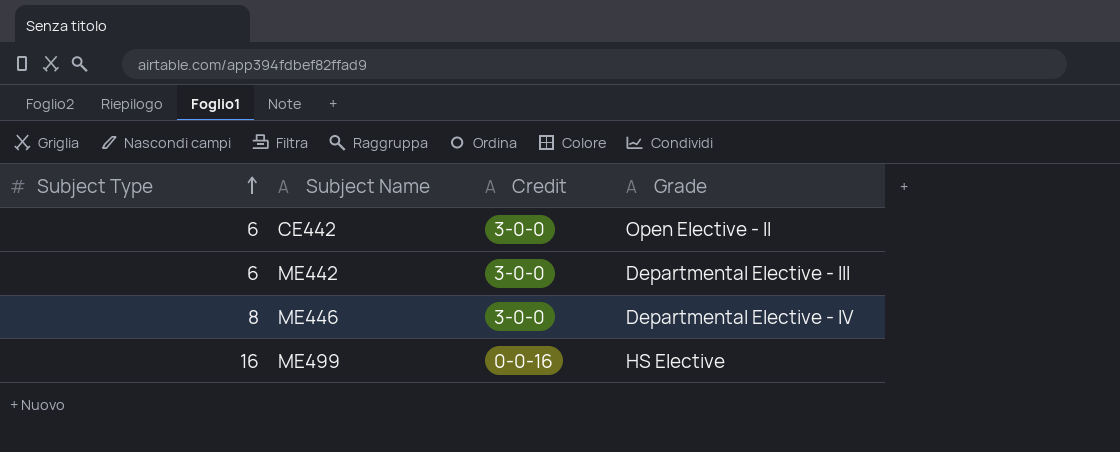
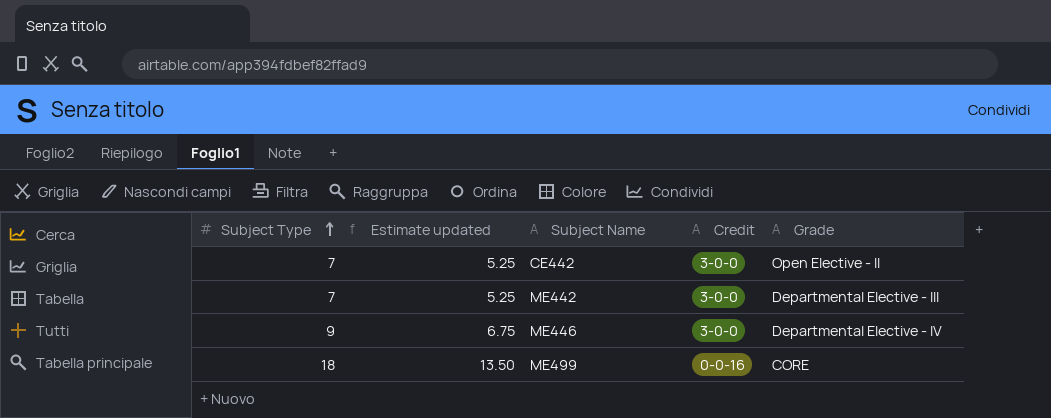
column Estimate updated | formula: none -> [Subject Type] * 0.75
CE442 | Subject Type: 6 -> 7
ME442 | Subject Type: 6 -> 7
ME446 | Subject Type: 8 -> 9
ME499 | Subject Type: 16 -> 18
ME499 | Grade: HS Elective -> CORE

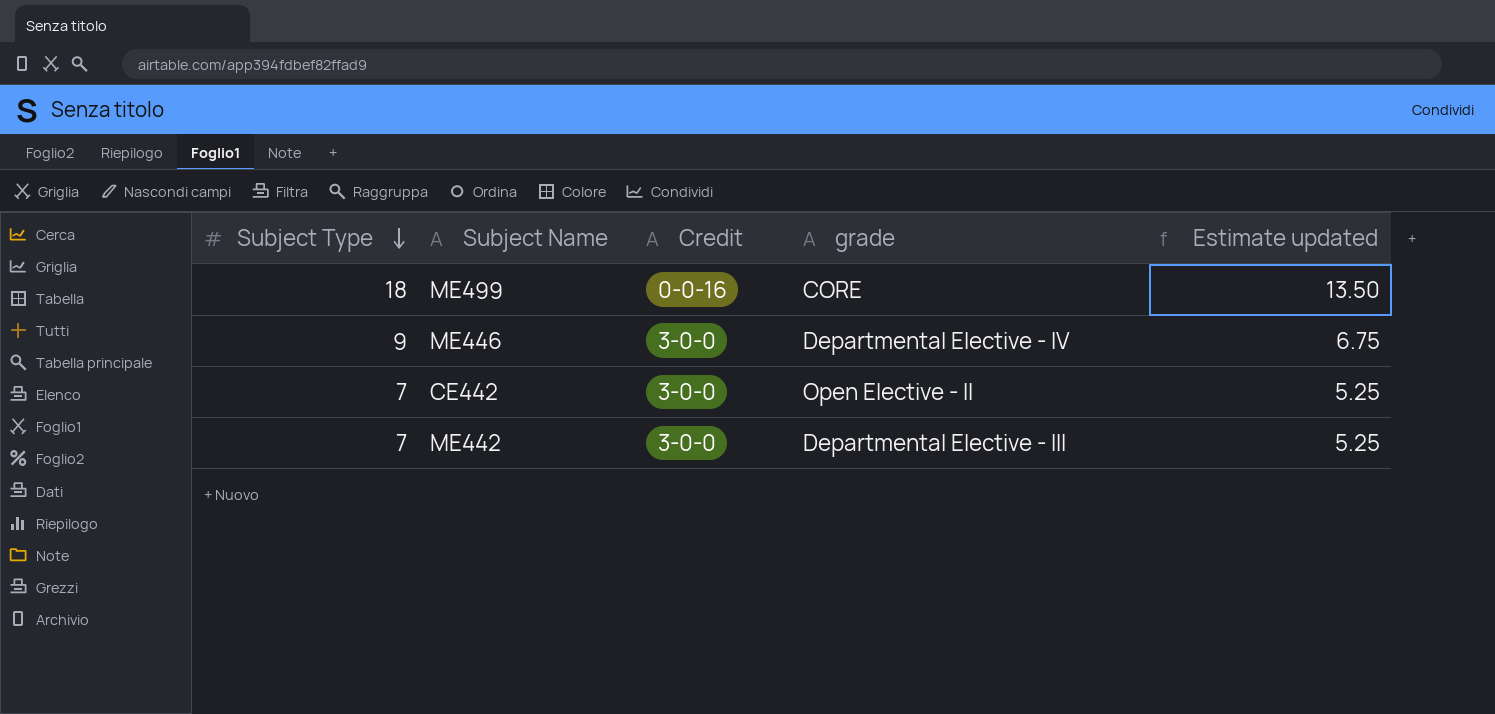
row order: Subject Type ascending -> Subject Type descending
column name: Grade -> grade
column Estimate updated | position: 2 -> 5

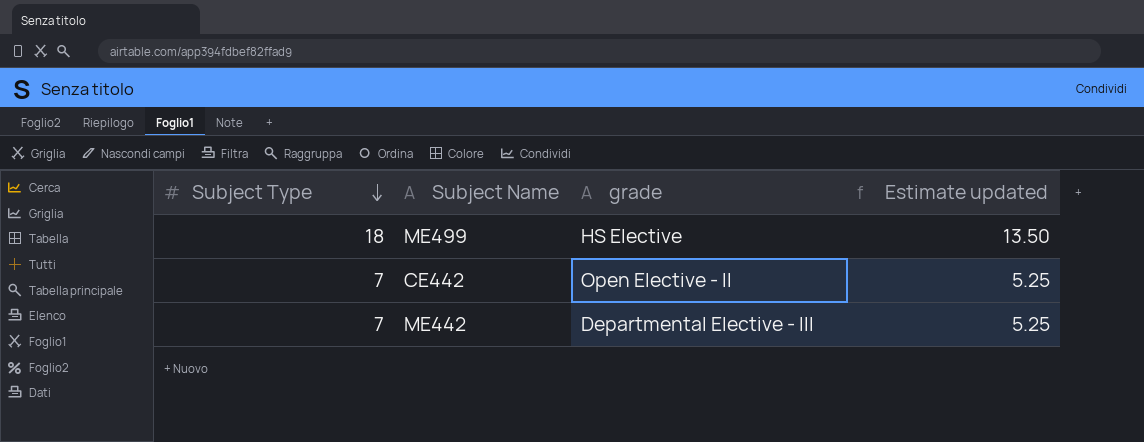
column Credit | position: 3 -> none
row ME446: 9 | 3-0-0 | Departmental Elective - IV | 6.75 -> none
ME499 | grade: CORE -> HS Elective

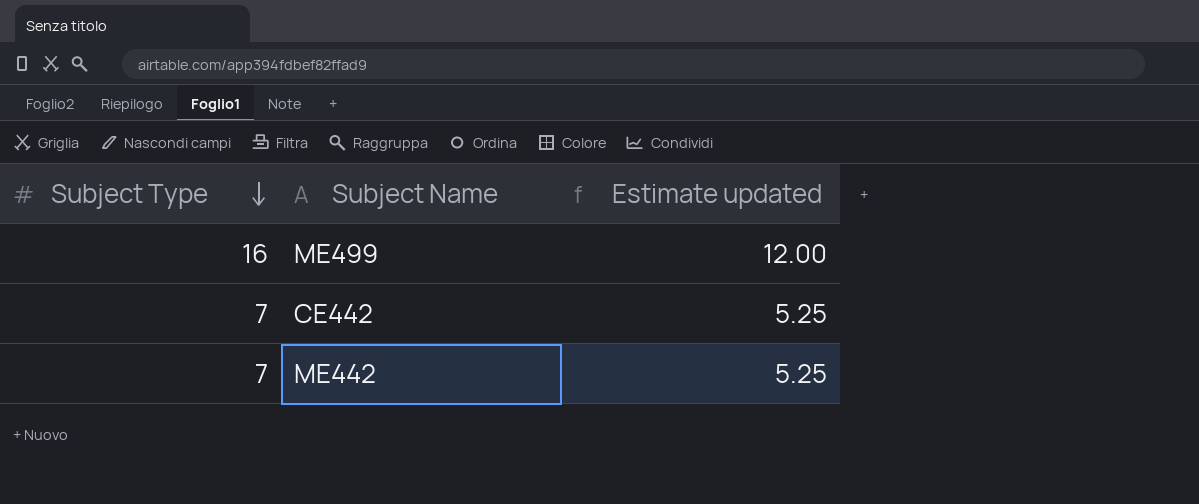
column grade | position: 3 -> none
ME499 | Subject Type: 18 -> 16
ME499 | Estimate updated: 13.50 -> 12.00

